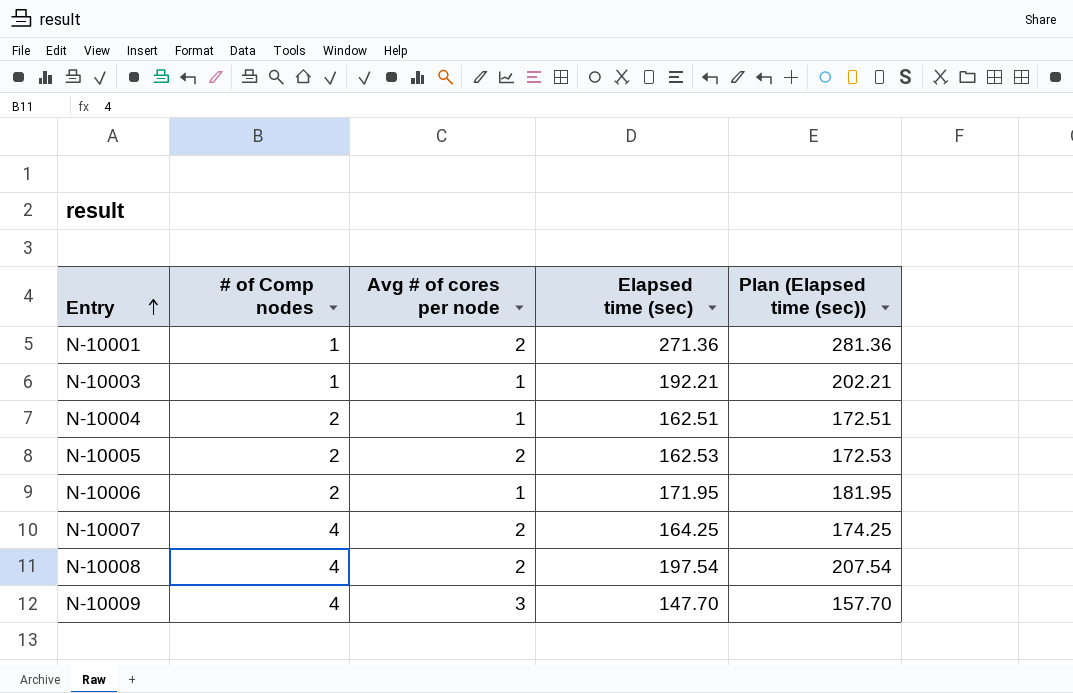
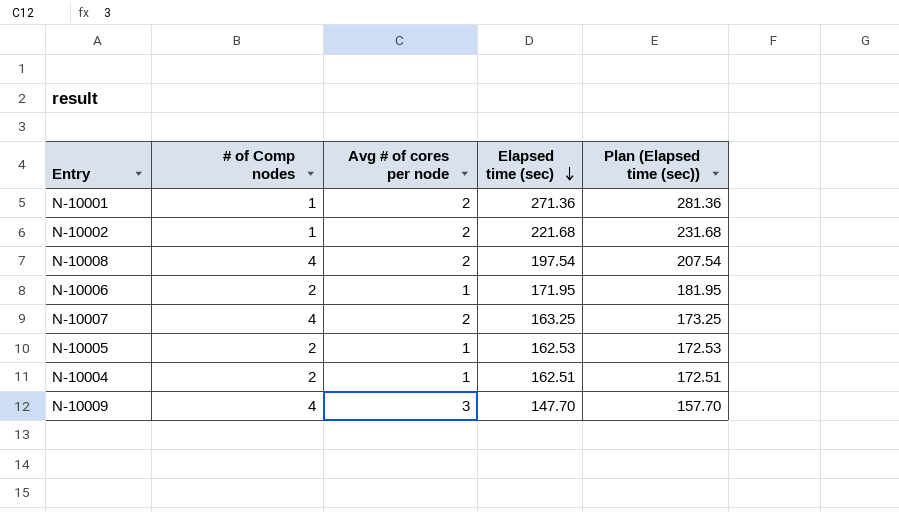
row order: Entry ascending -> Elapsed time (sec) descending
row N-10003: 1 | 1 | 192.21 | 202.21 -> none
row N-10002: none -> 1 | 2 | 221.68 | 231.68
N-10007 | Elapsed time (sec): 164.25 -> 163.25
N-10007 | Plan (Elapsed time (sec)): 174.25 -> 173.25
N-10005 | Avg # of cores per node: 2 -> 1

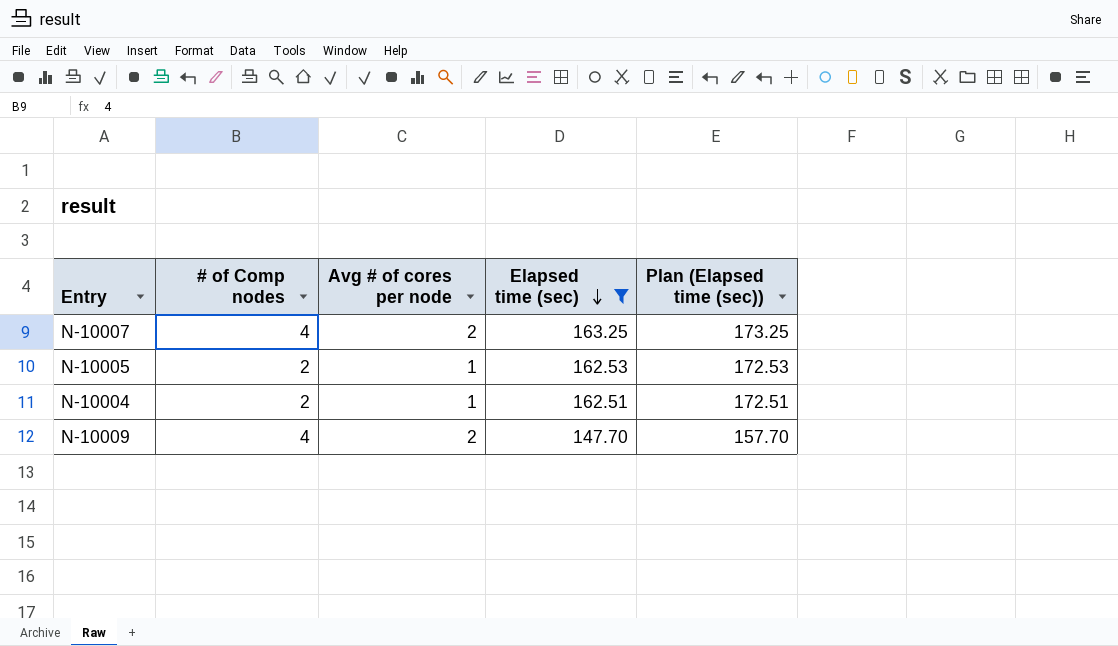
filter: none -> Elapsed time (sec) <= 163.25
N-10009 | Avg # of cores per node: 3 -> 2

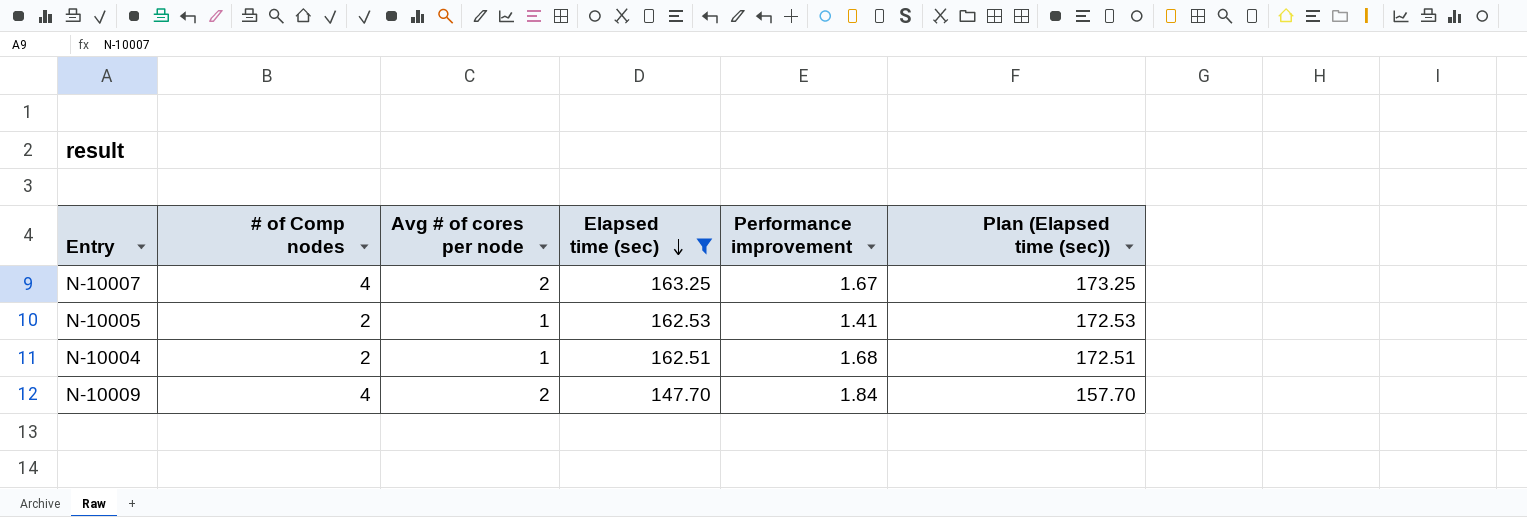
column Performance improvement | position: none -> 5

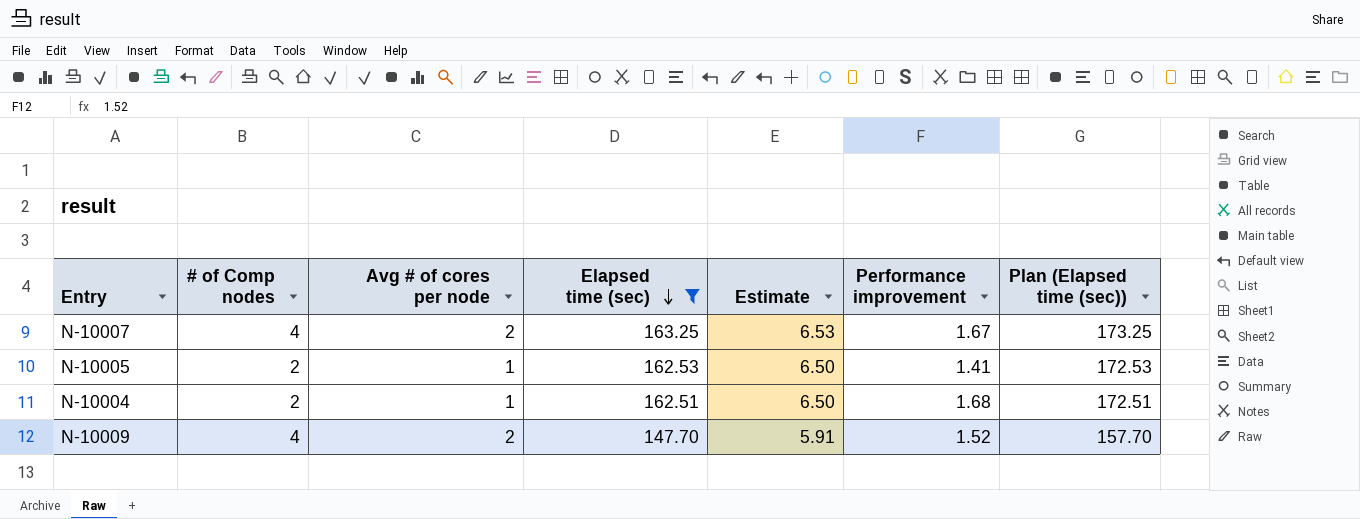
column Estimate | formula: none -> [Elapsed time (sec)] * 0.04
N-10009 | Performance improvement: 1.84 -> 1.52

